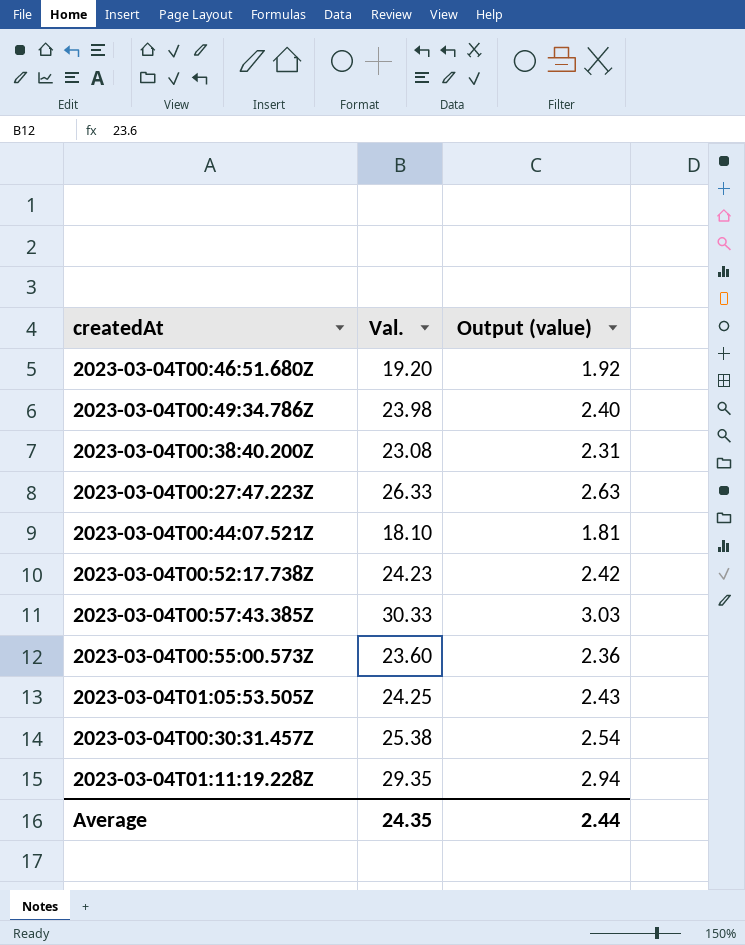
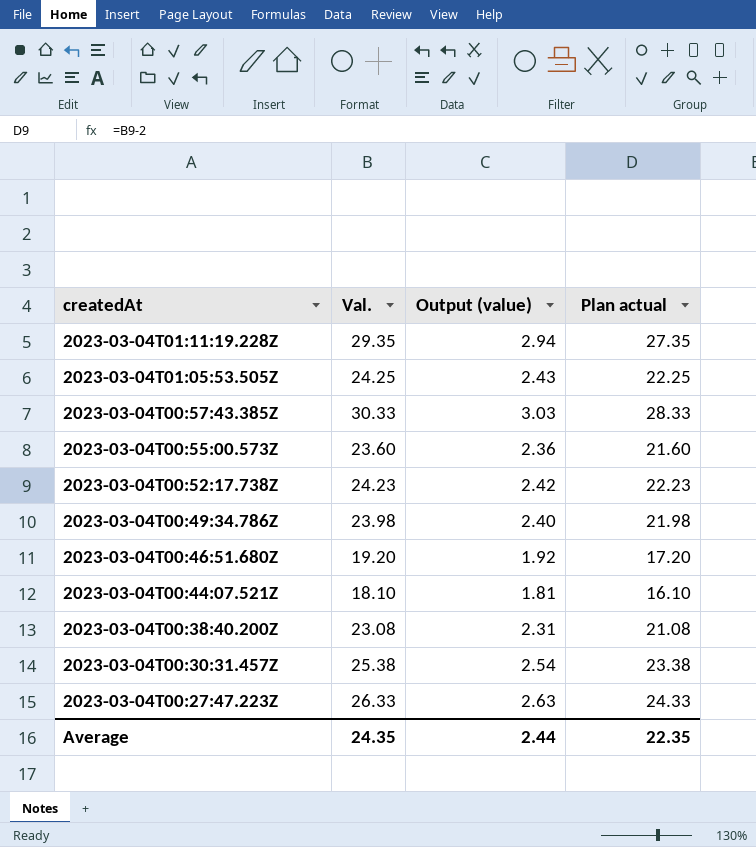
row order: none -> createdAt descending
column Plan actual | formula: none -> [Val.] - 2

